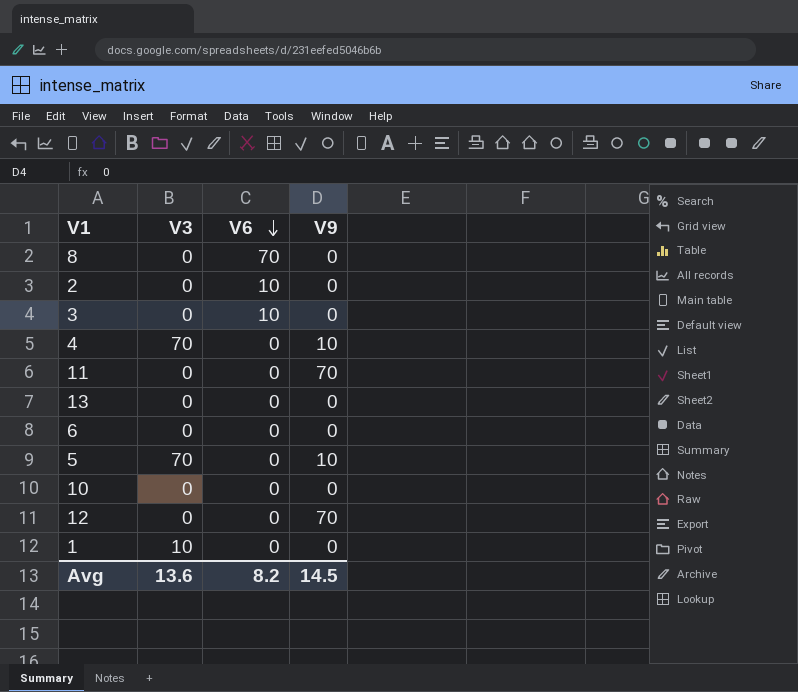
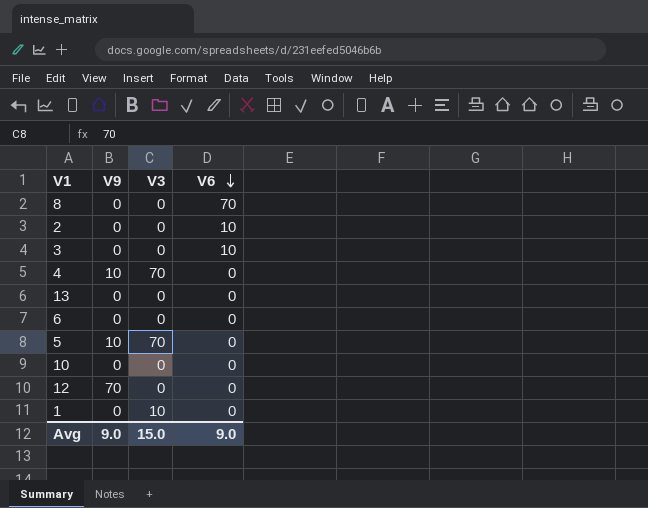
column V9 | position: 4 -> 2
row 11: 0 | 0 | 70 -> none
Avg | V9: 14.5 -> 9.0
Avg | V3: 13.6 -> 15.0
Avg | V6: 8.2 -> 9.0

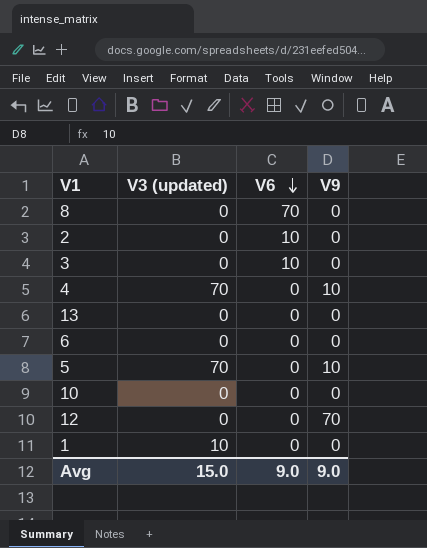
column name: V3 -> V3 (updated)
column V9 | position: 2 -> 4

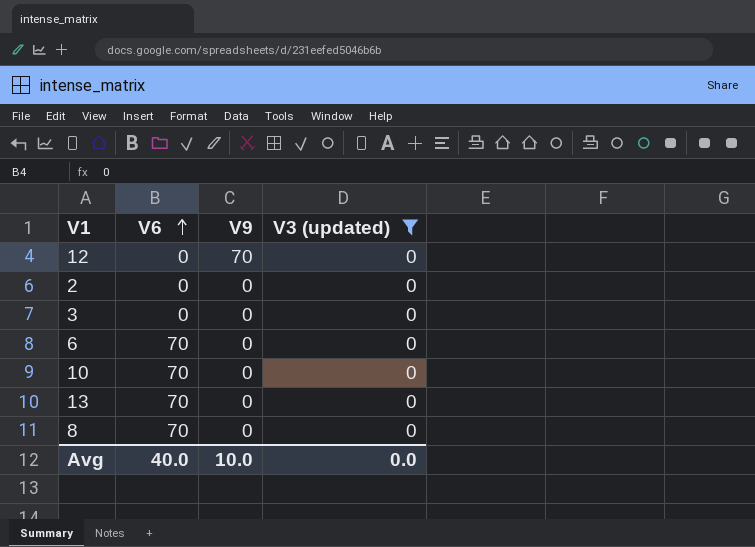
filter: none -> V3 (updated) = 0
row order: V6 descending -> V6 ascending
column V3 (updated) | position: 2 -> 4
2 | V6: 10 -> 0
3 | V6: 10 -> 0
6 | V6: 0 -> 70
10 | V6: 0 -> 70
13 | V6: 0 -> 70
Avg | V6: 9.0 -> 40.0
Avg | V9: 9.0 -> 10.0
Avg | V3 (updated): 15.0 -> 0.0

